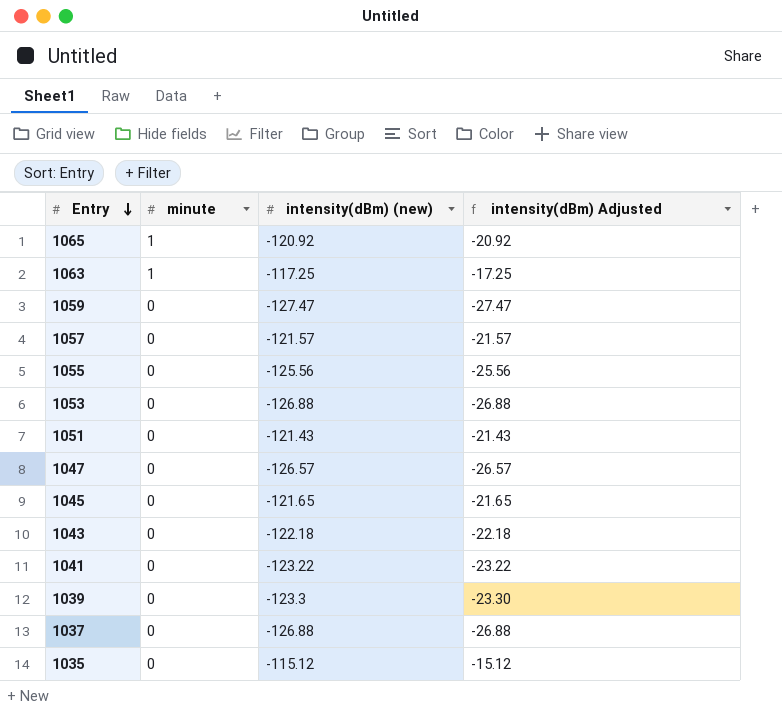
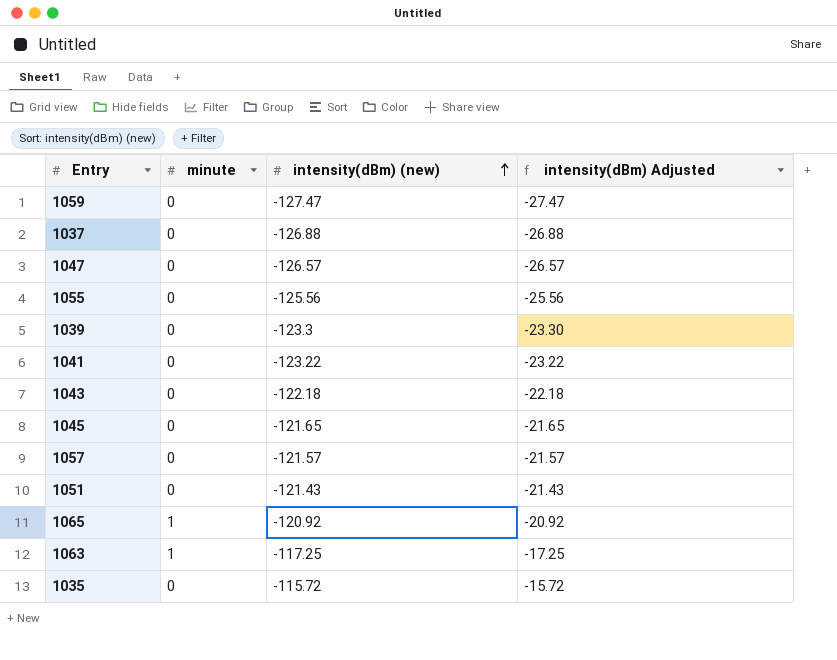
row order: Entry descending -> intensity(dBm) (new) ascending
row 1053: 0 | -126.88 | -26.88 -> none
1035 | intensity(dBm) (new): -115.12 -> -115.72
1035 | intensity(dBm) Adjusted: -15.12 -> -15.72

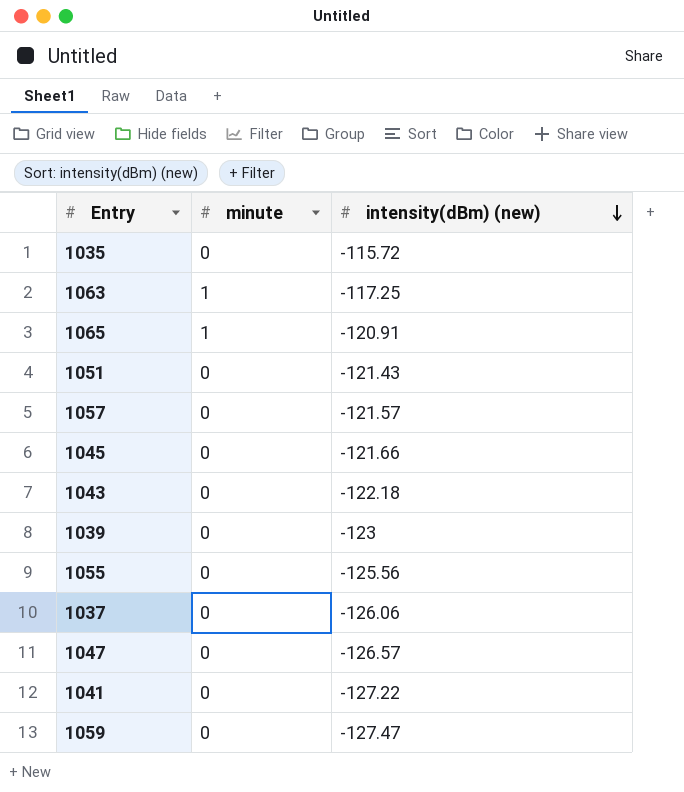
row order: intensity(dBm) (new) ascending -> intensity(dBm) (new) descending
column intensity(dBm) Adjusted | formula: [intensity(dBm) (new)] + 100 -> none
1065 | intensity(dBm) (new): -120.92 -> -120.91
1045 | intensity(dBm) (new): -121.65 -> -121.66
1039 | intensity(dBm) (new): -123.3 -> -123
1037 | intensity(dBm) (new): -126.88 -> -126.06
1041 | intensity(dBm) (new): -123.22 -> -127.22

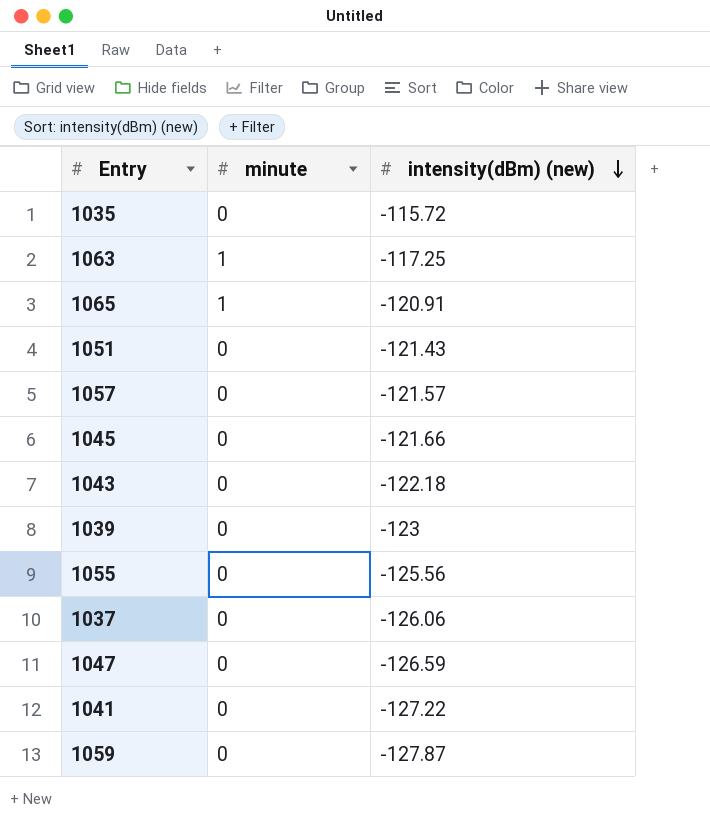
1047 | intensity(dBm) (new): -126.57 -> -126.59
1059 | intensity(dBm) (new): -127.47 -> -127.87

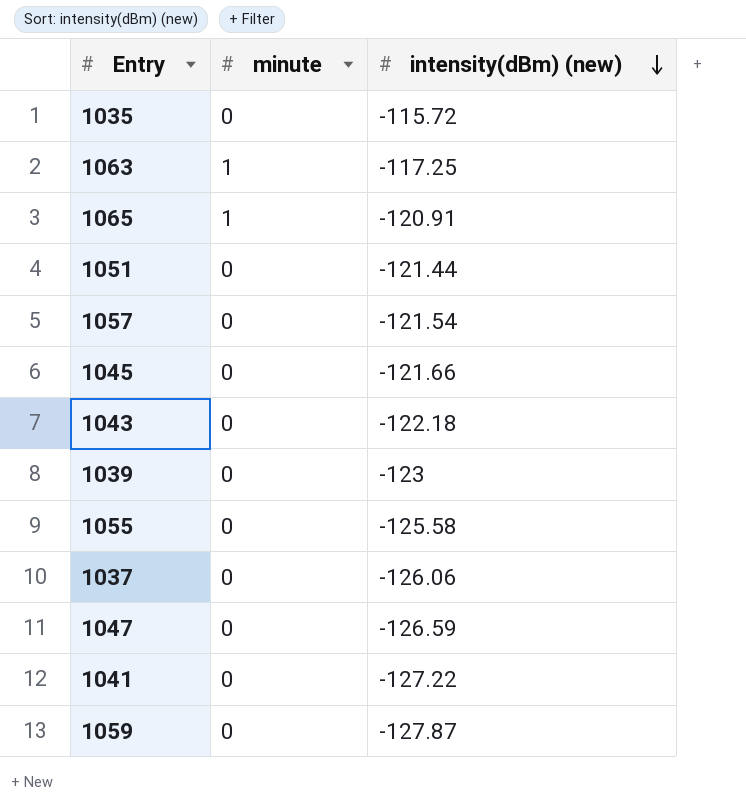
1051 | intensity(dBm) (new): -121.43 -> -121.44
1057 | intensity(dBm) (new): -121.57 -> -121.54
1055 | intensity(dBm) (new): -125.56 -> -125.58

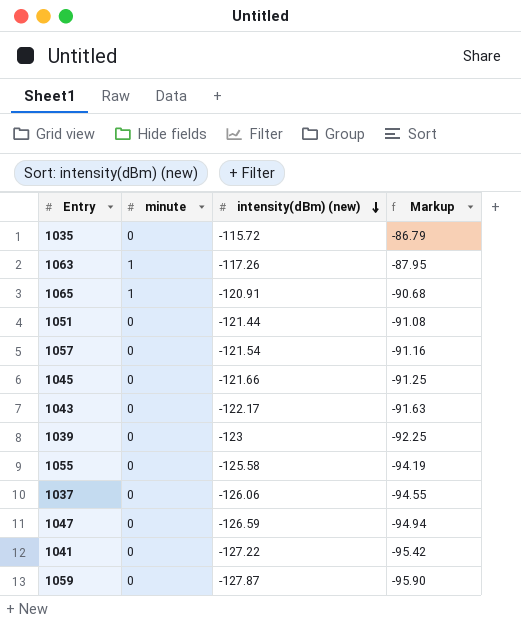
column Markup | formula: none -> [intensity(dBm) (new)] * 0.75
1063 | intensity(dBm) (new): -117.25 -> -117.26
1043 | intensity(dBm) (new): -122.18 -> -122.17

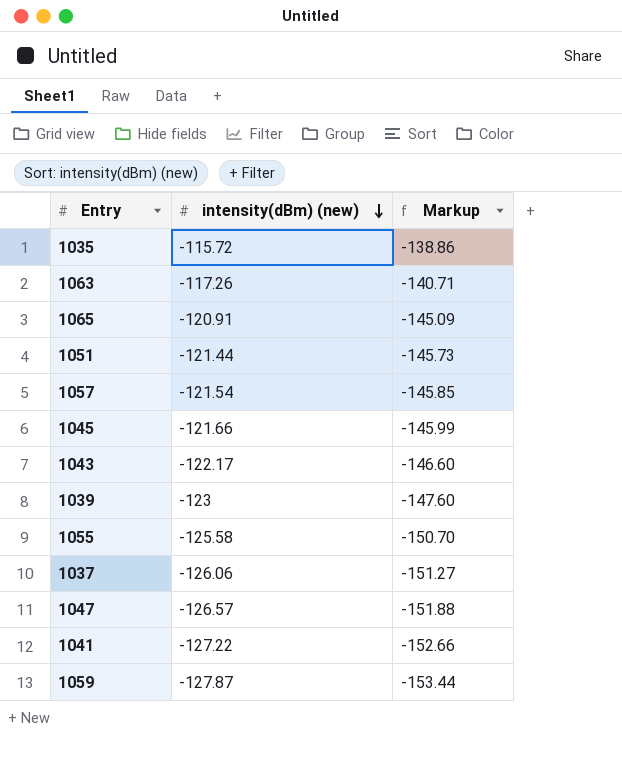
column minute | position: 2 -> none
column Markup | formula: [intensity(dBm) (new)] * 0.75 -> [intensity(dBm) (new)] * 1.2
1047 | intensity(dBm) (new): -126.59 -> -126.57

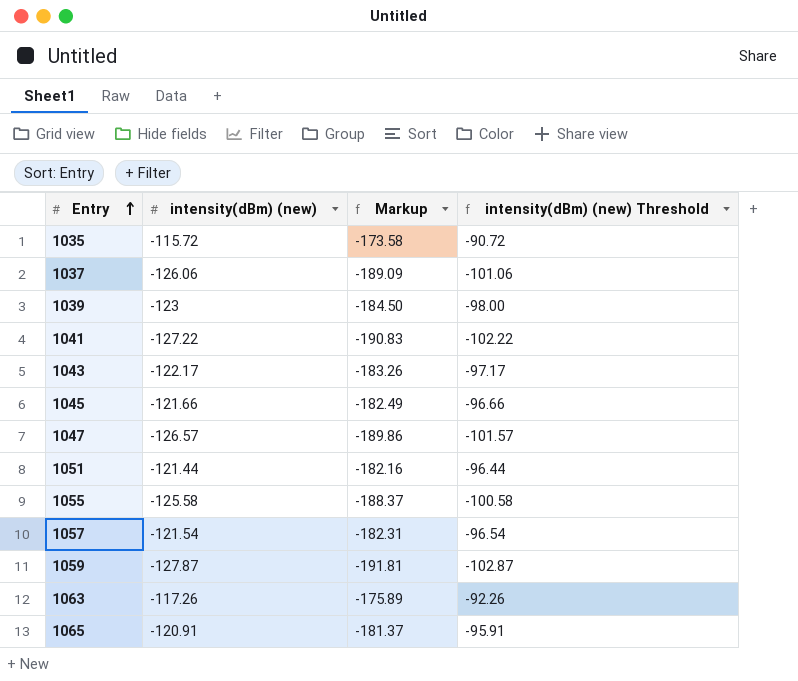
row order: intensity(dBm) (new) descending -> Entry ascending
column Markup | formula: [intensity(dBm) (new)] * 1.2 -> [intensity(dBm) (new)] * 1.5
column intensity(dBm) (new) Threshold | formula: none -> [intensity(dBm) (new)] + 25

